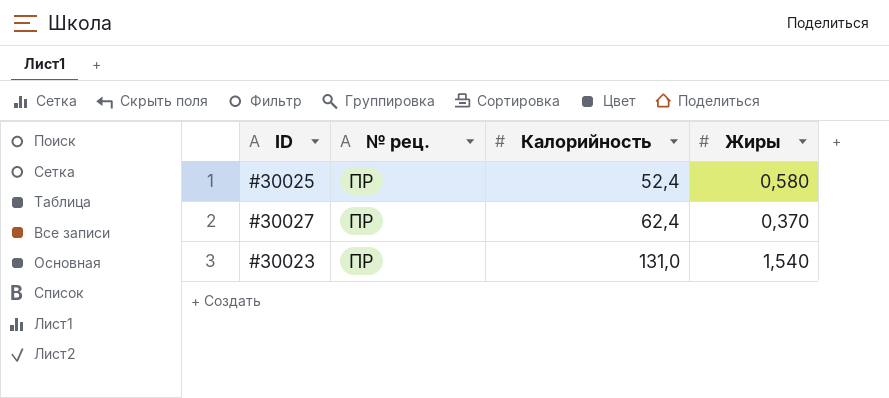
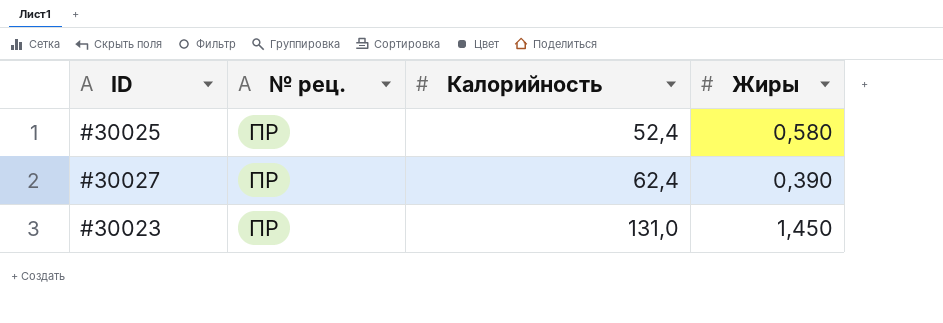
#30027 | Жиры: 0,370 -> 0,390
#30023 | Жиры: 1,540 -> 1,450

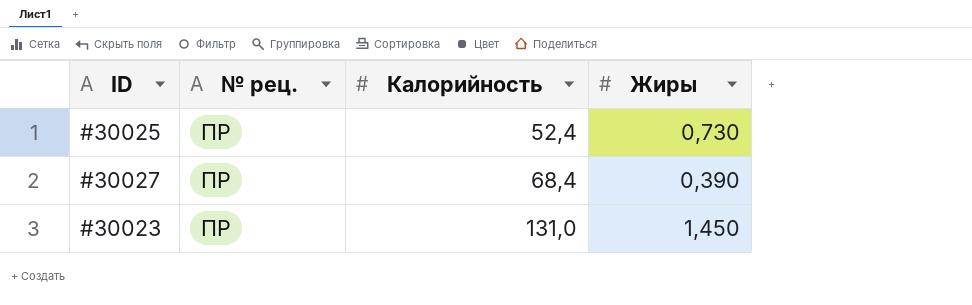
#30025 | Жиры: 0,580 -> 0,730
#30027 | Калорийность: 62,4 -> 68,4

